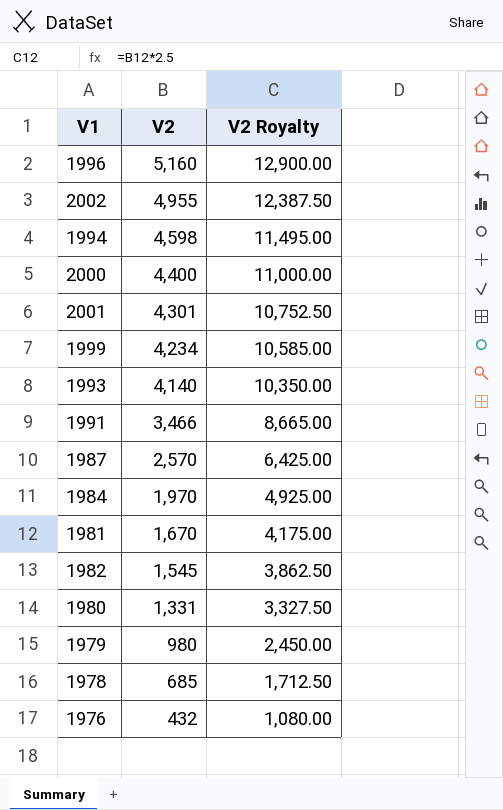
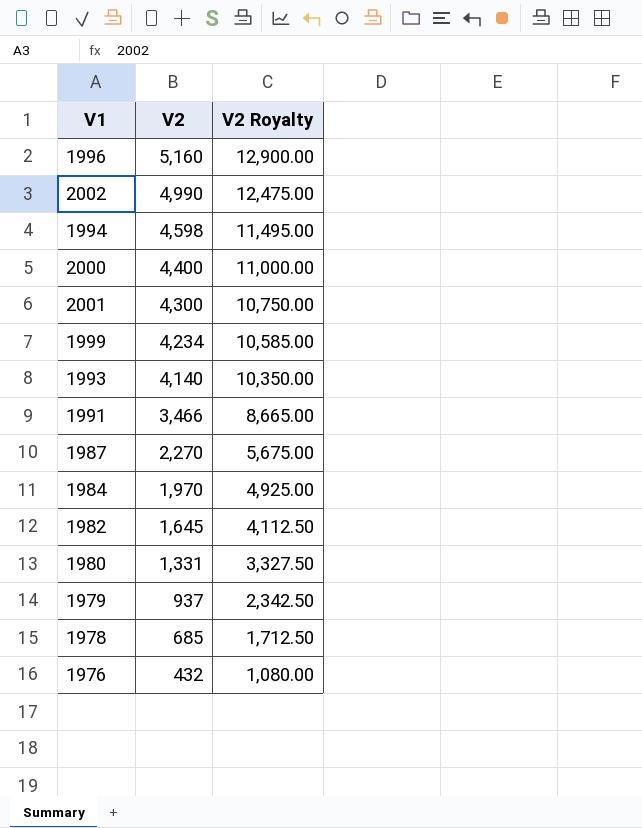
row 1981: 1,670 | 4,175.00 -> none
2002 | V2: 4,955 -> 4,990
2002 | V2 Royalty: 12,387.50 -> 12,475.00
2001 | V2: 4,301 -> 4,300
2001 | V2 Royalty: 10,752.50 -> 10,750.00
1987 | V2: 2,570 -> 2,270
1987 | V2 Royalty: 6,425.00 -> 5,675.00
1982 | V2: 1,545 -> 1,645
1982 | V2 Royalty: 3,862.50 -> 4,112.50
1979 | V2: 980 -> 937
1979 | V2 Royalty: 2,450.00 -> 2,342.50

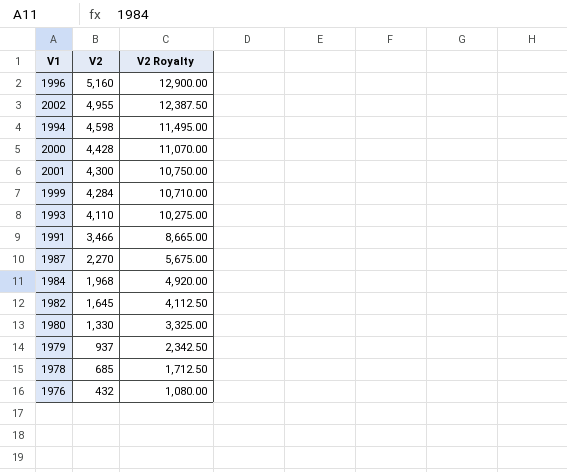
2002 | V2: 4,990 -> 4,955
2002 | V2 Royalty: 12,475.00 -> 12,387.50
2000 | V2: 4,400 -> 4,428
2000 | V2 Royalty: 11,000.00 -> 11,070.00
1999 | V2: 4,234 -> 4,284
1999 | V2 Royalty: 10,585.00 -> 10,710.00
1993 | V2: 4,140 -> 4,110
1993 | V2 Royalty: 10,350.00 -> 10,275.00
1984 | V2: 1,970 -> 1,968
1984 | V2 Royalty: 4,925.00 -> 4,920.00
1980 | V2: 1,331 -> 1,330
1980 | V2 Royalty: 3,327.50 -> 3,325.00

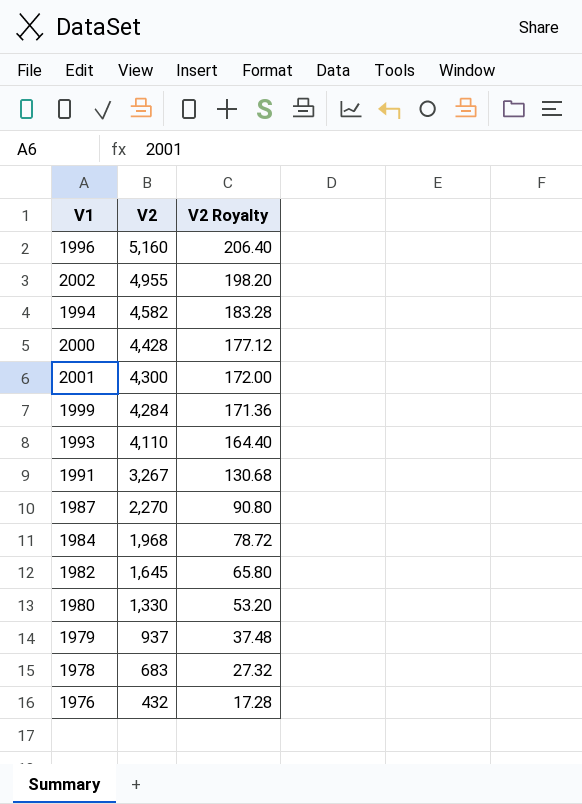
column V2 Royalty | formula: [V2] * 2.5 -> [V2] * 0.04
1994 | V2: 4,598 -> 4,582
1991 | V2: 3,466 -> 3,267
1978 | V2: 685 -> 683

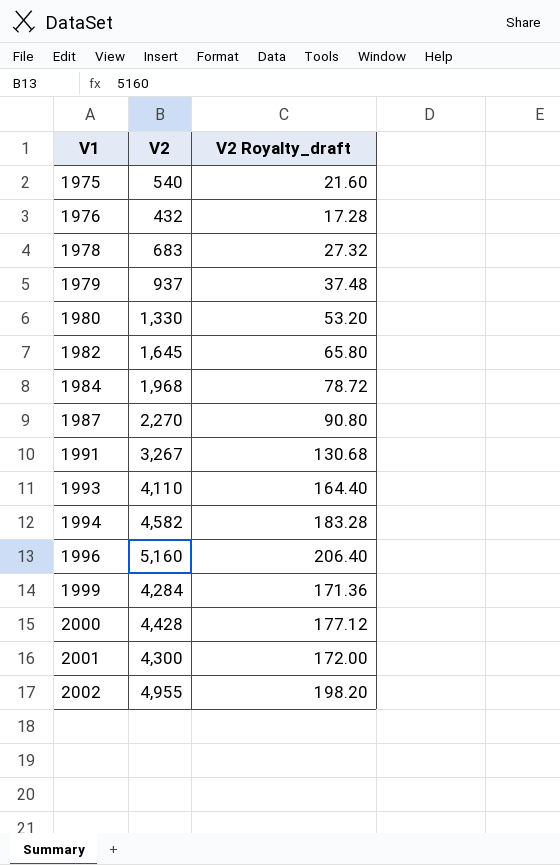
row order: V2 descending -> V1 ascending
column name: V2 Royalty -> V2 Royalty_draft
row 1975: none -> 540 | 21.60

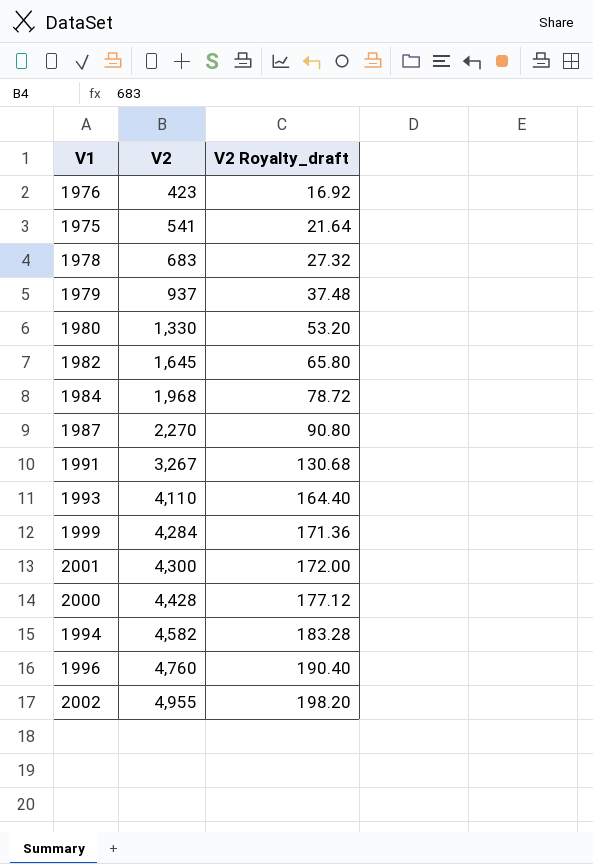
row order: V1 ascending -> V2 ascending
1976 | V2: 432 -> 423
1976 | V2 Royalty_draft: 17.28 -> 16.92
1975 | V2: 540 -> 541
1975 | V2 Royalty_draft: 21.60 -> 21.64
1996 | V2: 5,160 -> 4,760
1996 | V2 Royalty_draft: 206.40 -> 190.40

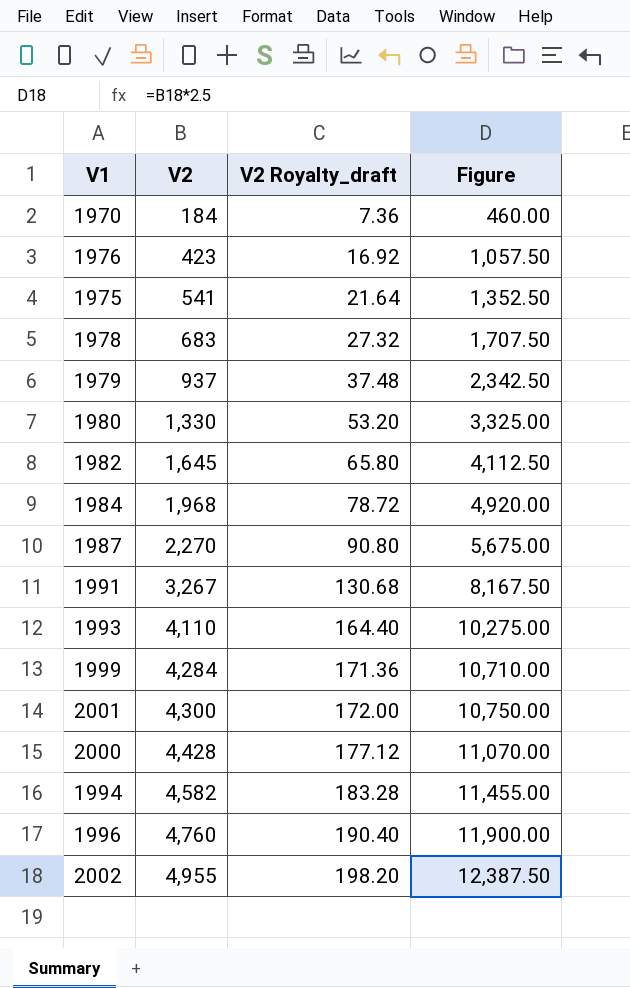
column Figure | formula: none -> [V2] * 2.5
row 1970: none -> 184 | 7.36 | 460.00

